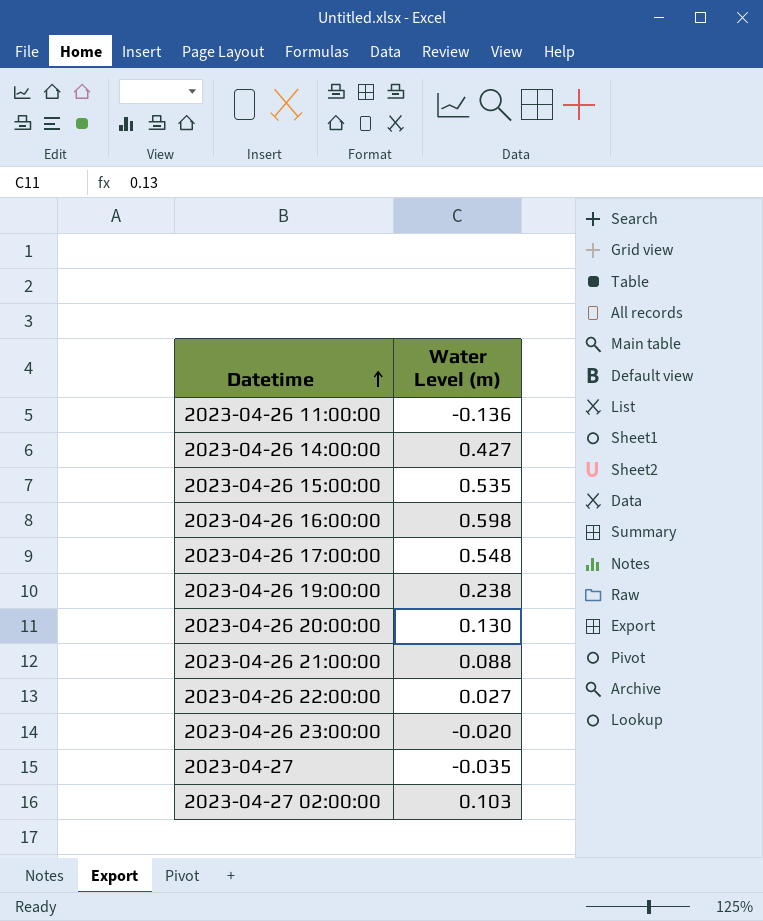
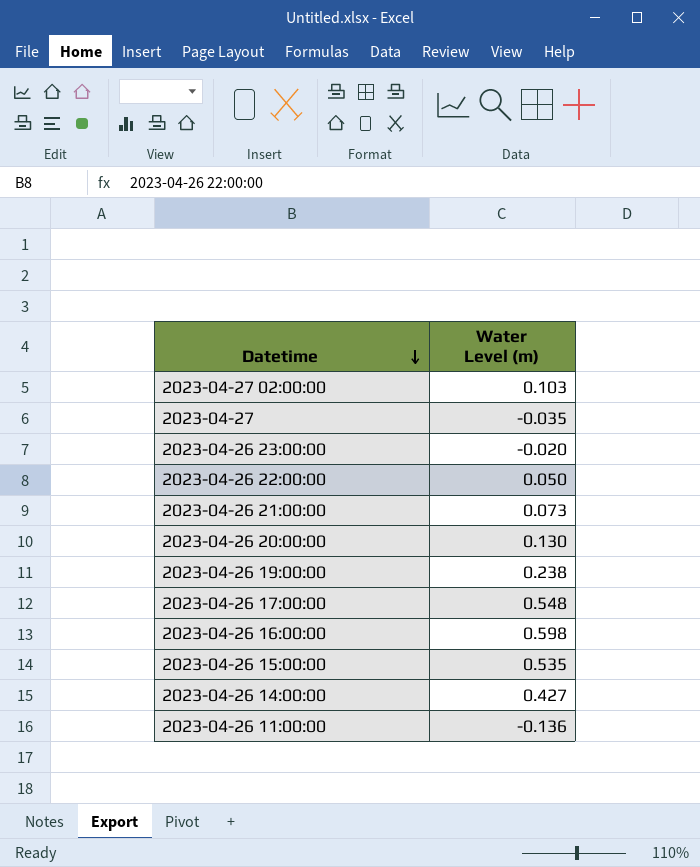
row order: Datetime ascending -> Datetime descending
2023-04-26 22:00:00 | Water Level (m): 0.027 -> 0.050
2023-04-26 21:00:00 | Water Level (m): 0.088 -> 0.073

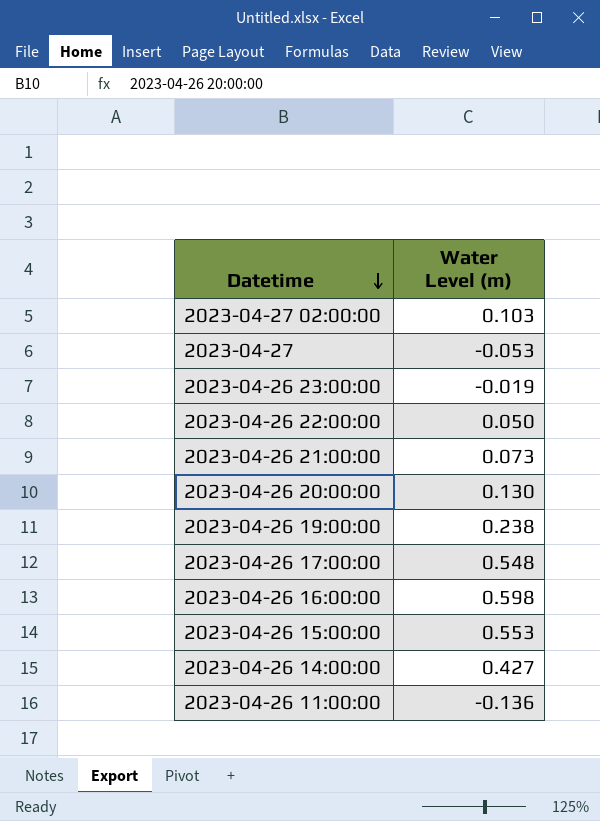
2023-04-27 | Water Level (m): -0.035 -> -0.053
2023-04-26 23:00:00 | Water Level (m): -0.020 -> -0.019
2023-04-26 15:00:00 | Water Level (m): 0.535 -> 0.553

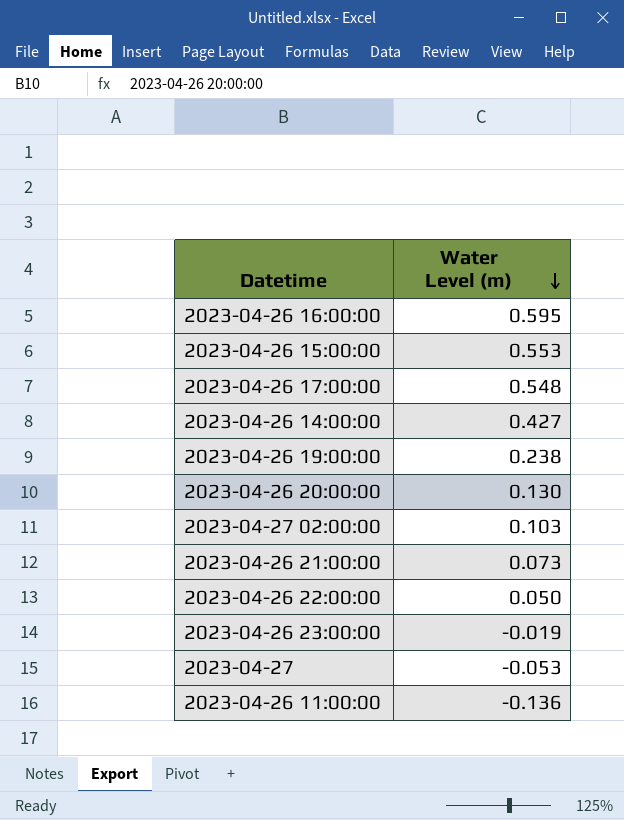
row order: Datetime descending -> Water Level (m) descending
2023-04-26 16:00:00 | Water Level (m): 0.598 -> 0.595

